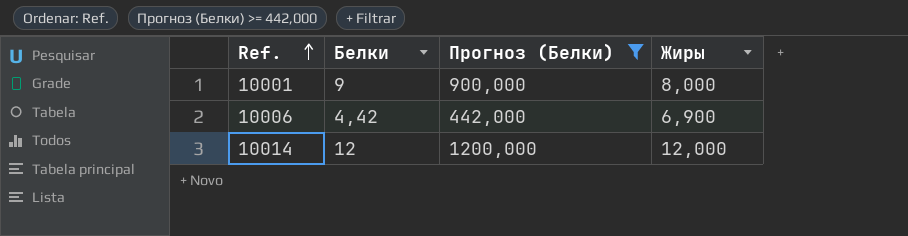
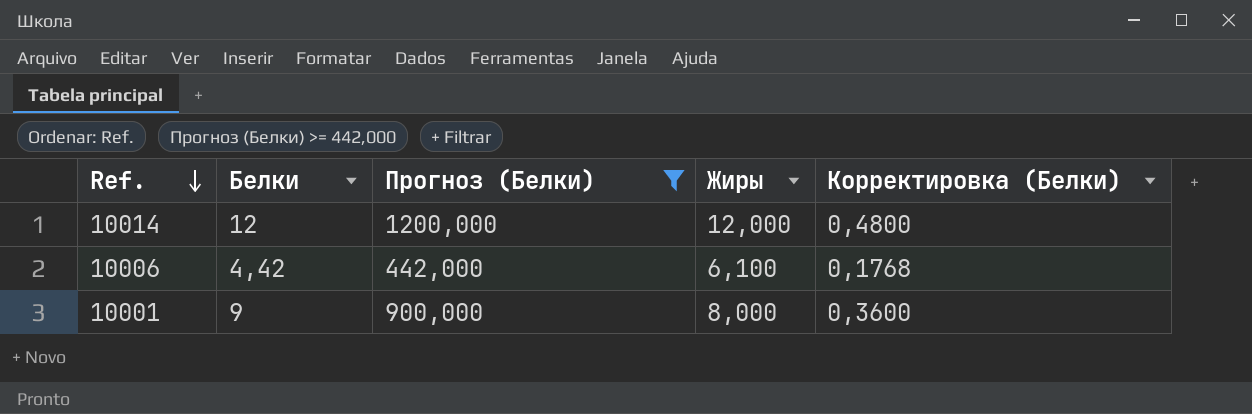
row order: Ref. ascending -> Ref. descending
column Корректировка (Белки) | formula: none -> [Белки] * 0,04
10006 | Жиры: 6,900 -> 6,100

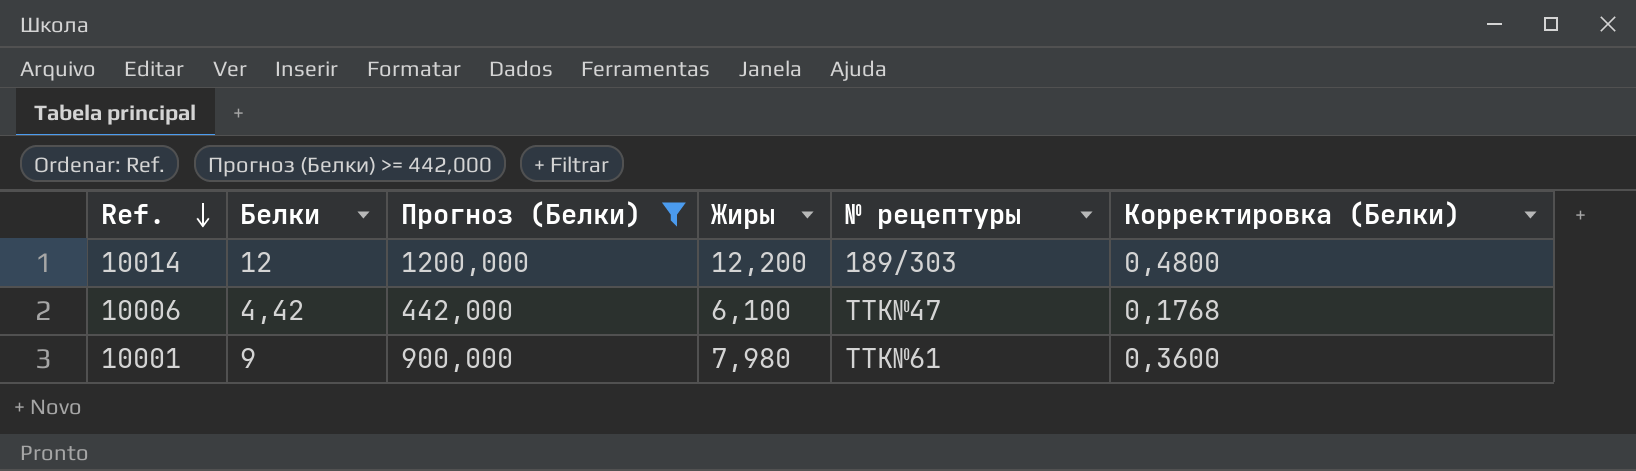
column № рецептуры | position: none -> 5
10014 | Жиры: 12,000 -> 12,200
10001 | Жиры: 8,000 -> 7,980

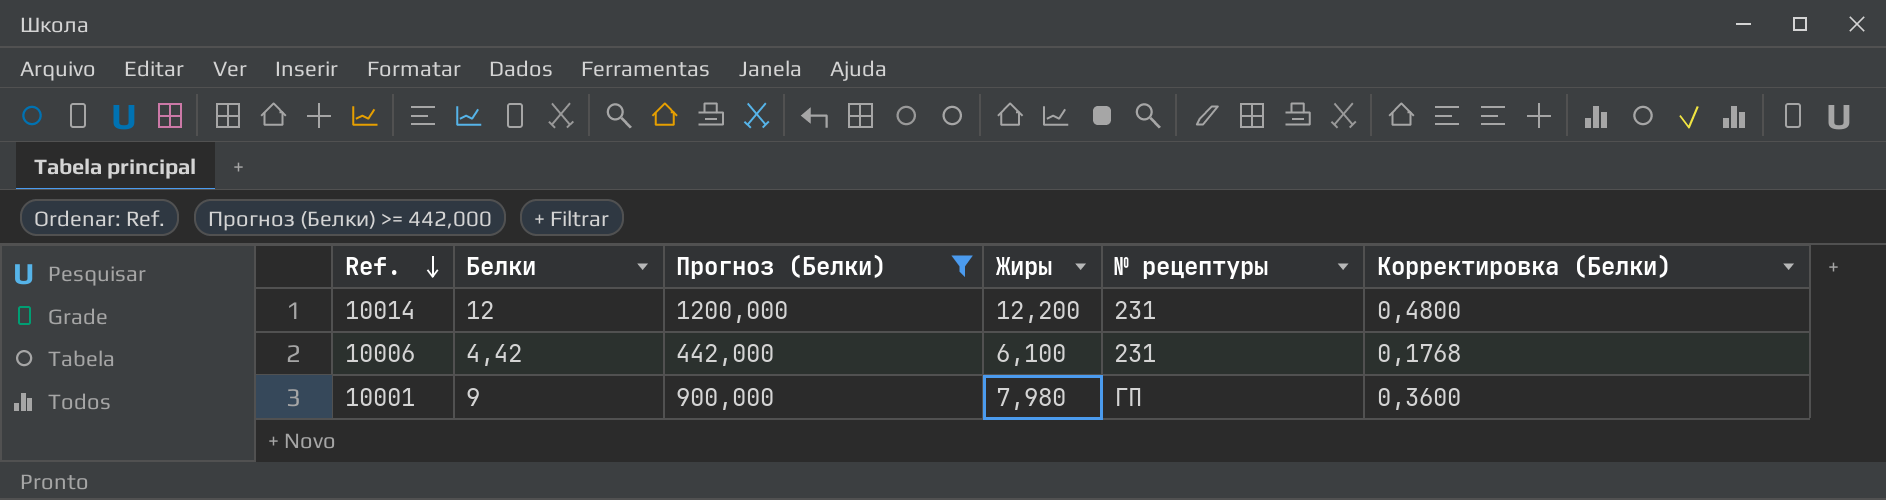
10014 | № рецептуры: 189/303 -> 231
10006 | № рецептуры: ТТК№47 -> 231
10001 | № рецептуры: ТТК№61 -> ГП

